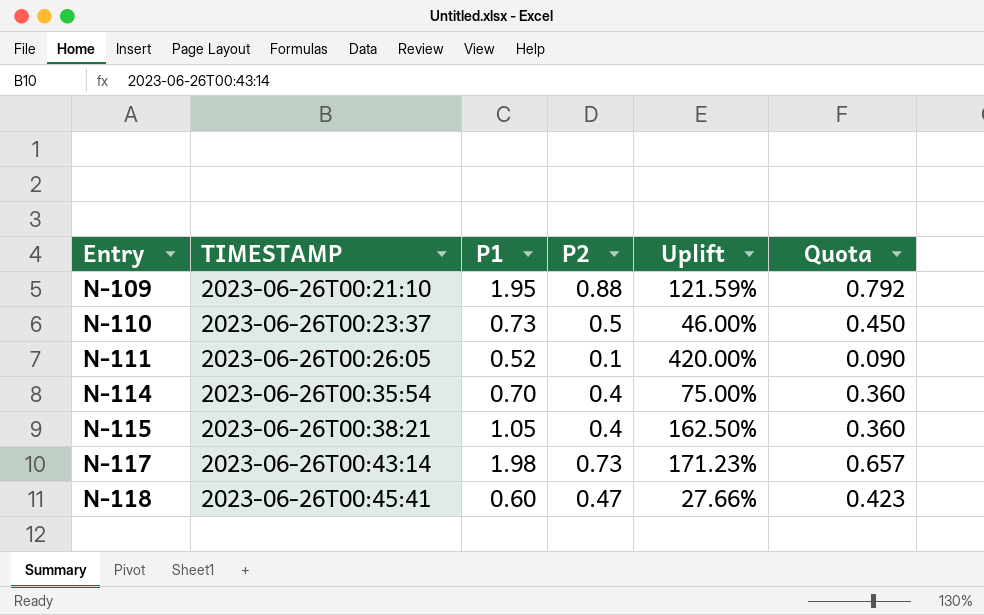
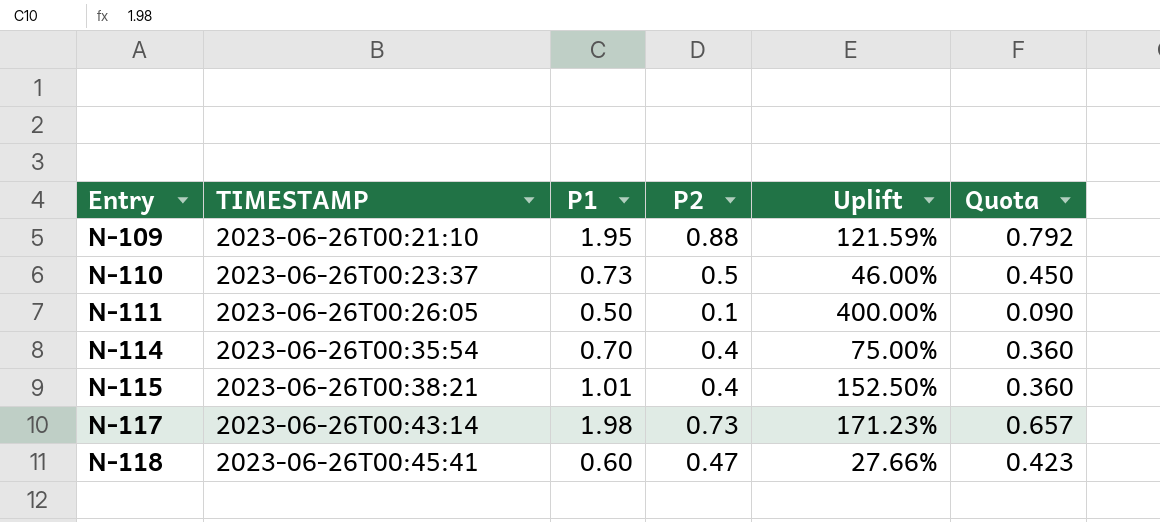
N-111 | P1: 0.52 -> 0.50
N-111 | Uplift: 420.00% -> 400.00%
N-115 | P1: 1.05 -> 1.01
N-115 | Uplift: 162.50% -> 152.50%

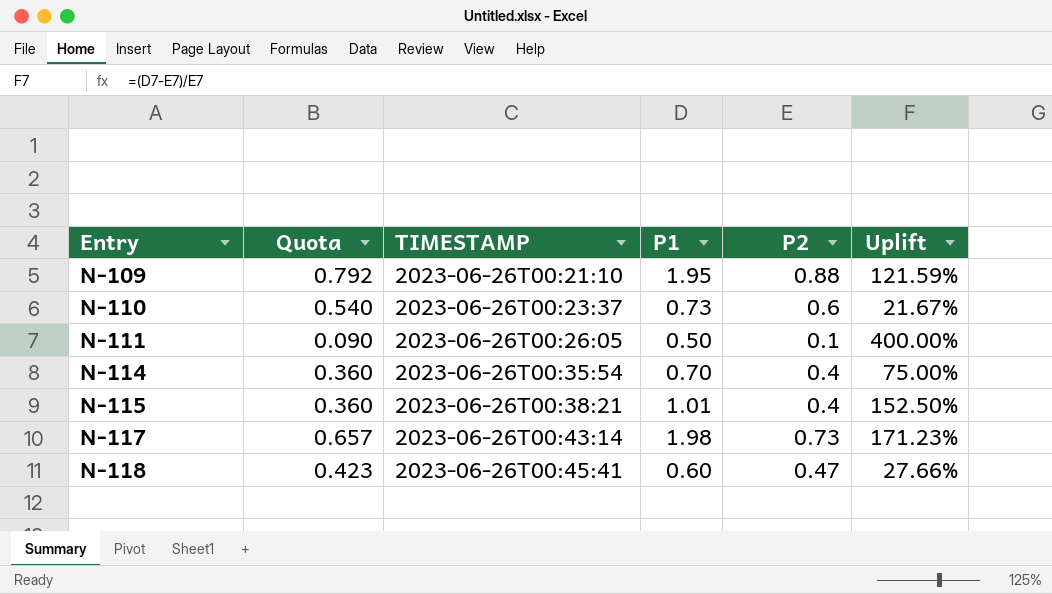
column Quota | position: 6 -> 2
N-110 | Quota: 0.450 -> 0.540
N-110 | P2: 0.5 -> 0.6
N-110 | Uplift: 46.00% -> 21.67%

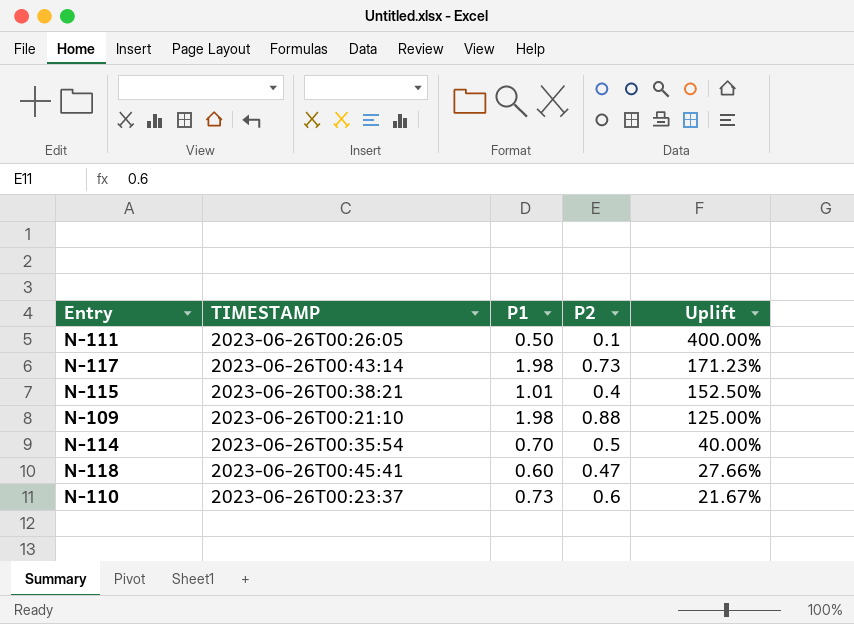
row order: Entry ascending -> Uplift descending
column Quota | formula: [P2] * 0.9 -> none
N-109 | P1: 1.95 -> 1.98
N-109 | Uplift: 121.59% -> 125.00%
N-114 | P2: 0.4 -> 0.5
N-114 | Uplift: 75.00% -> 40.00%

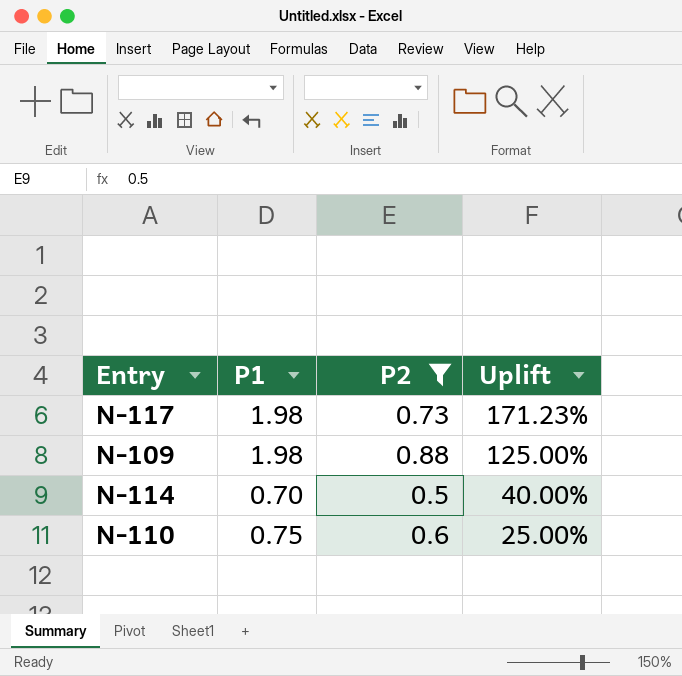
filter: none -> P2 >= 0.5
column TIMESTAMP | position: 2 -> none
N-110 | P1: 0.73 -> 0.75
N-110 | Uplift: 21.67% -> 25.00%

